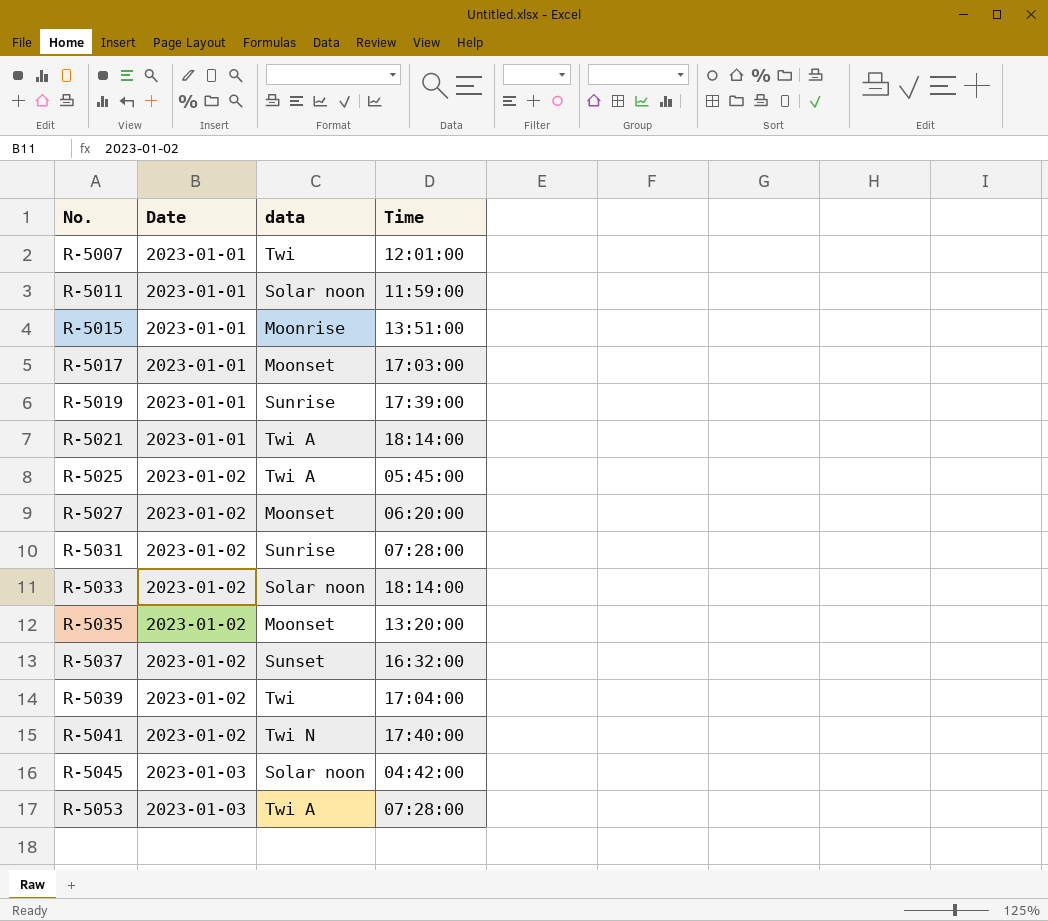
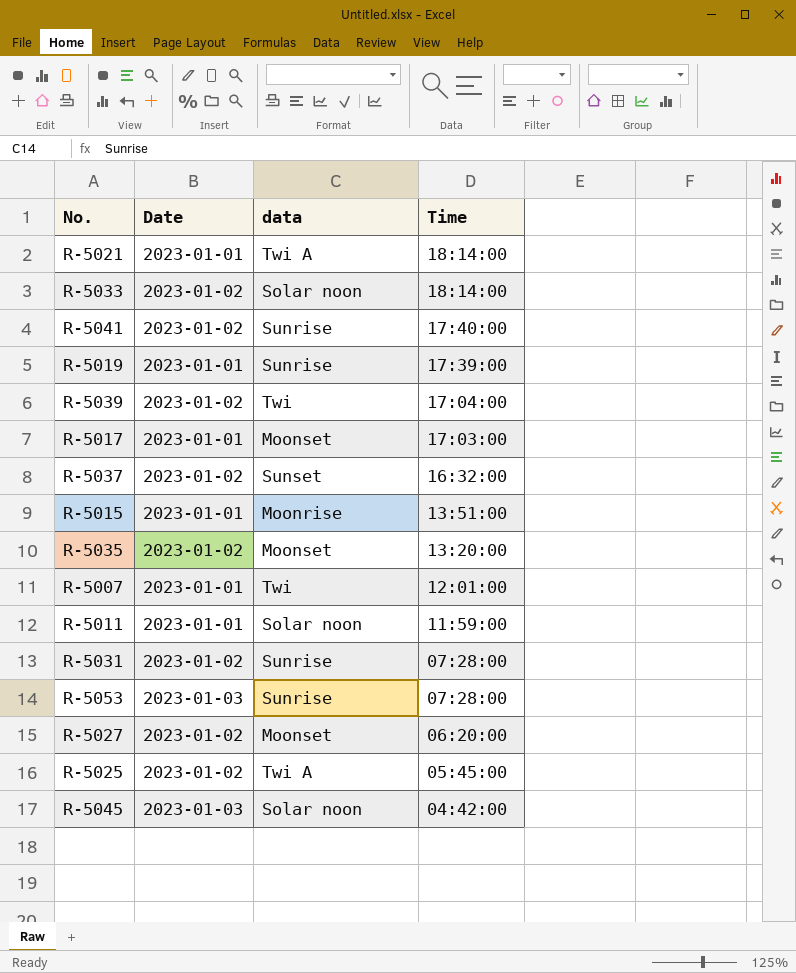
row order: No. ascending -> Time descending
R-5041 | data: Twi N -> Sunrise
R-5053 | data: Twi A -> Sunrise

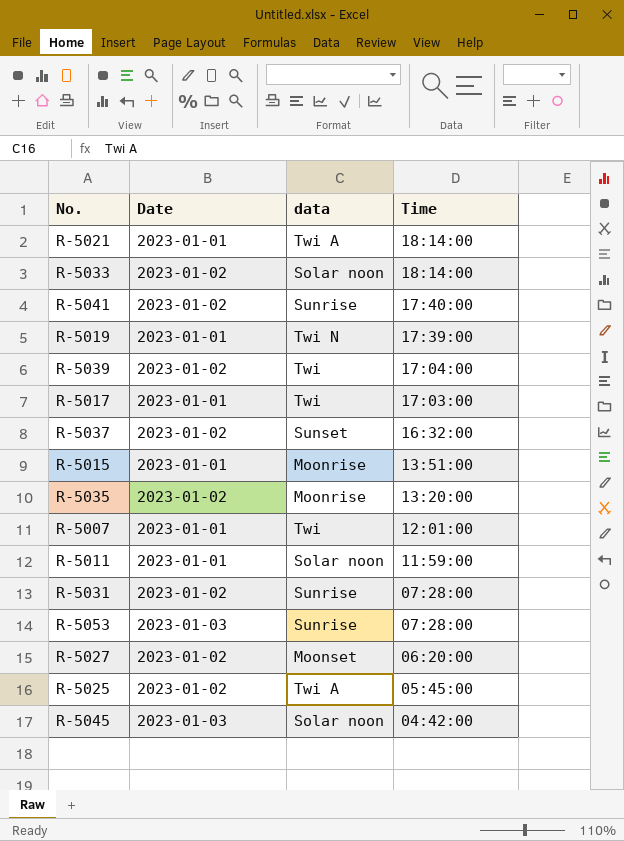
R-5019 | data: Sunrise -> Twi N
R-5017 | data: Moonset -> Twi
R-5035 | data: Moonset -> Moonrise

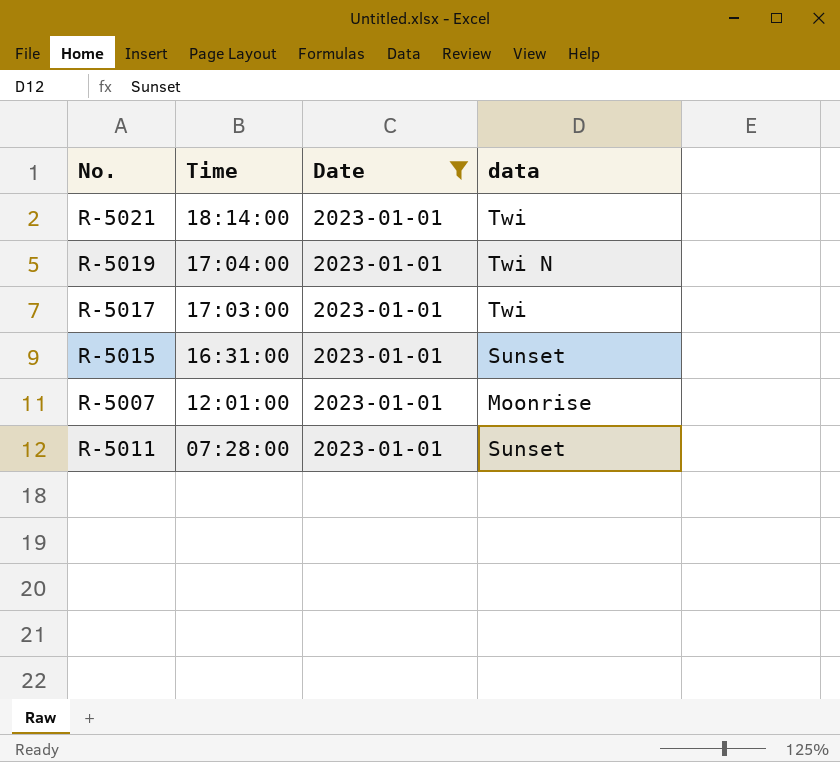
filter: none -> Date = 2023-01-01
column Time | position: 4 -> 2
R-5021 | data: Twi A -> Twi
R-5019 | Time: 17:39:00 -> 17:04:00
R-5015 | Time: 13:51:00 -> 16:31:00
R-5015 | data: Moonrise -> Sunset
R-5007 | data: Twi -> Moonrise
R-5011 | Time: 11:59:00 -> 07:28:00
R-5011 | data: Solar noon -> Sunset

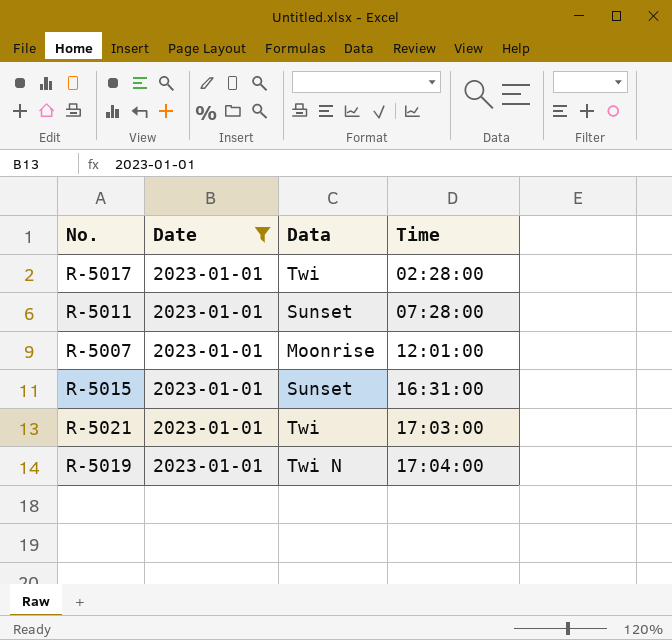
row order: Time descending -> Time ascending
column name: data -> Data
column Time | position: 2 -> 4
R-5017 | Time: 17:03:00 -> 02:28:00
R-5021 | Time: 18:14:00 -> 17:03:00

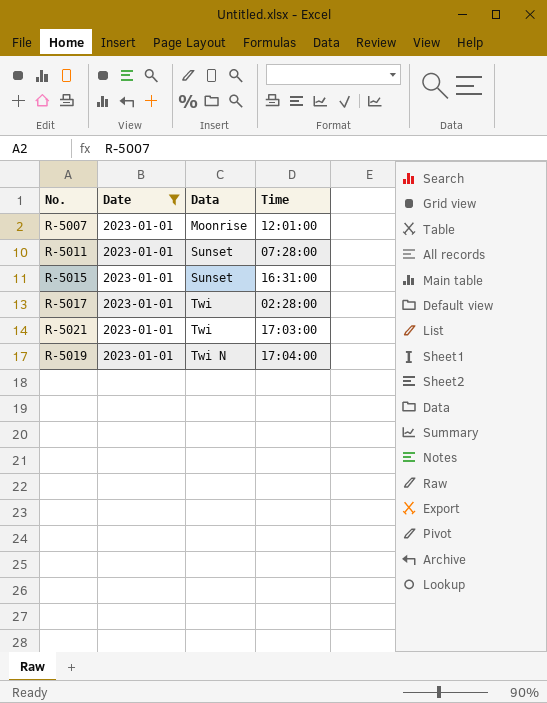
row order: Time ascending -> Data ascending

